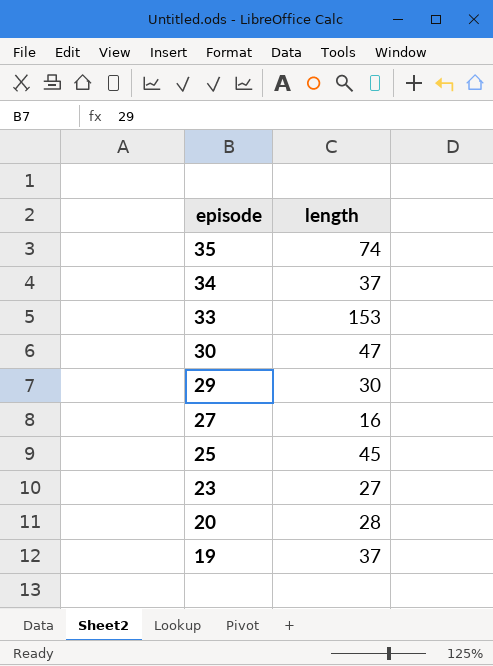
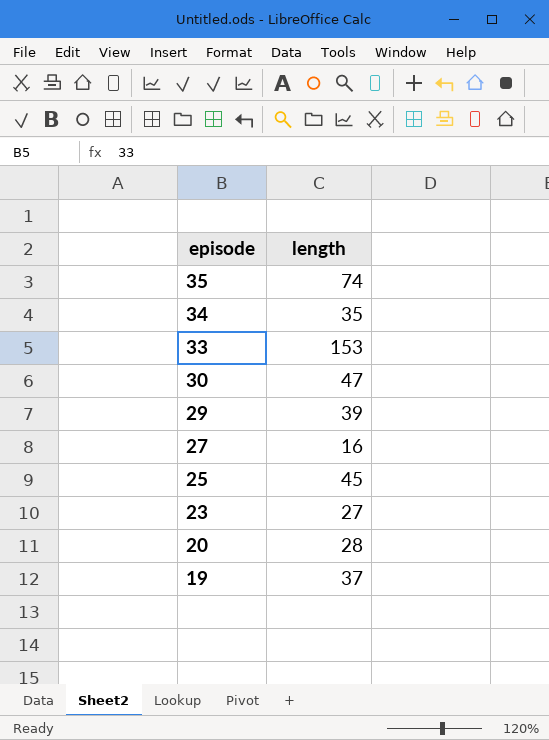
34 | length: 37 -> 35
29 | length: 30 -> 39

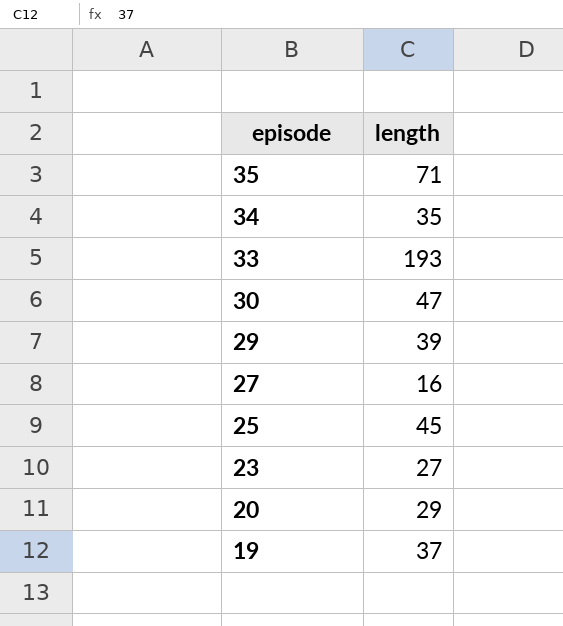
35 | length: 74 -> 71
33 | length: 153 -> 193
20 | length: 28 -> 29

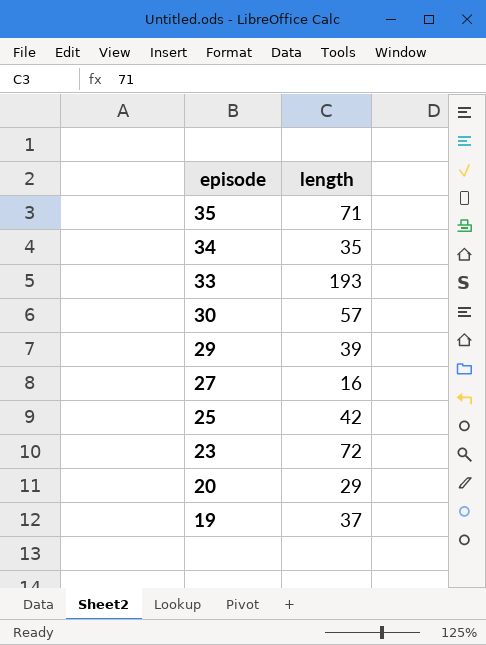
30 | length: 47 -> 57
25 | length: 45 -> 42
23 | length: 27 -> 72

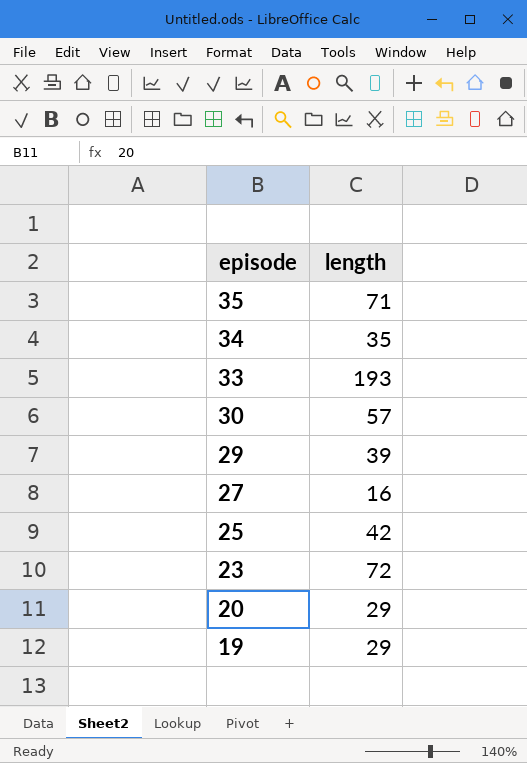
19 | length: 37 -> 29

